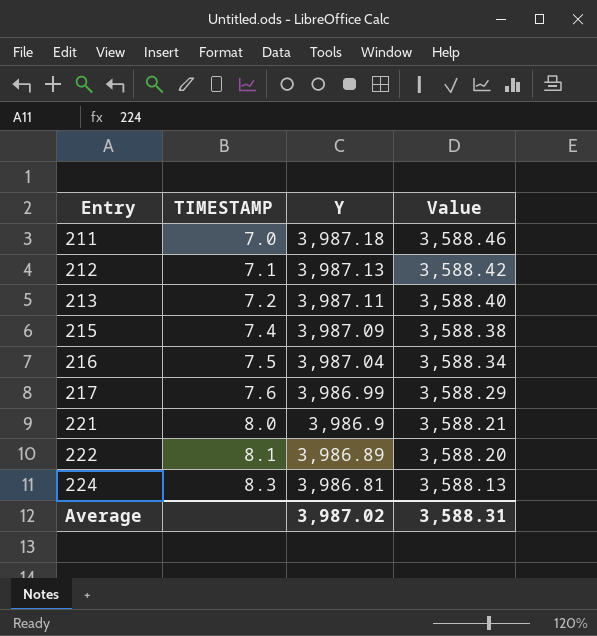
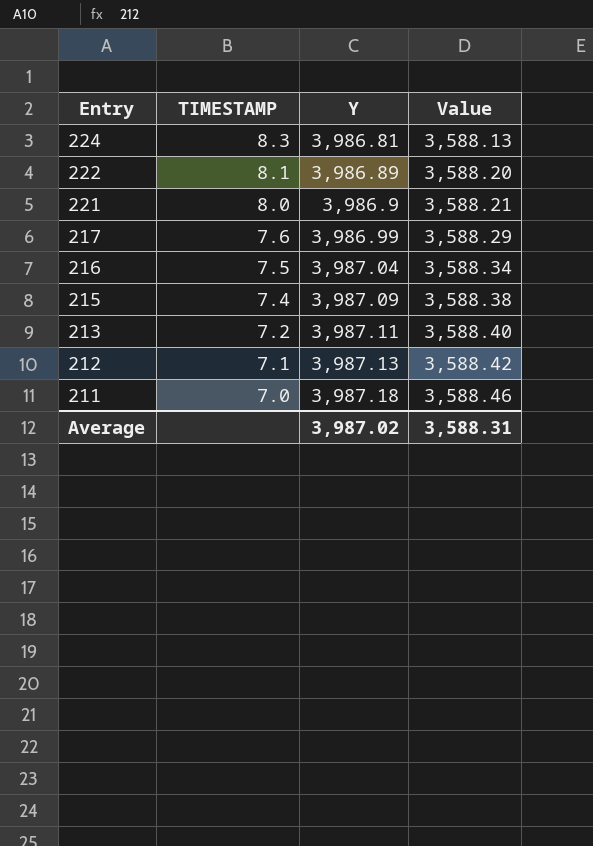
row order: Entry ascending -> Entry descending

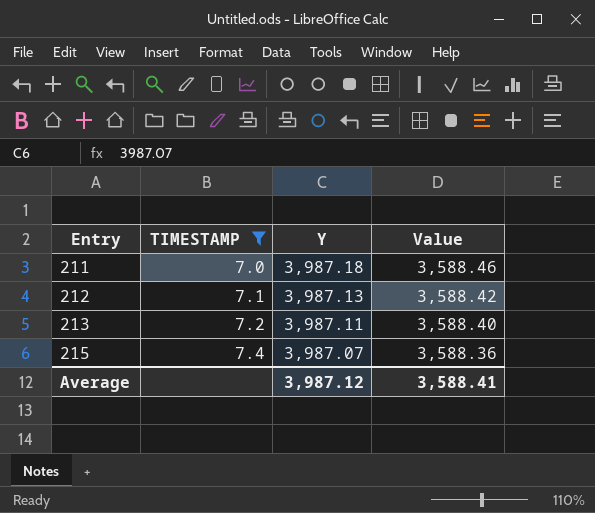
filter: none -> TIMESTAMP <= 7.4
row order: Entry descending -> Entry ascending
215 | Y: 3,987.09 -> 3,987.07
215 | Value: 3,588.38 -> 3,588.36
Average | Y: 3,987.02 -> 3,987.12
Average | Value: 3,588.31 -> 3,588.41

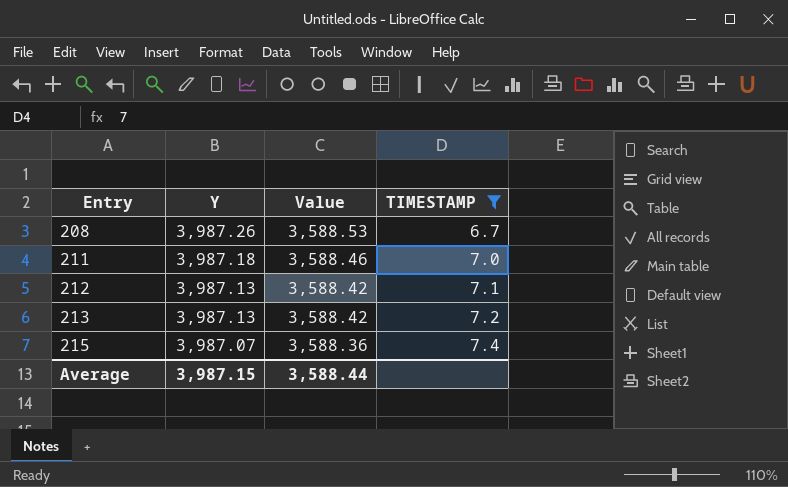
column TIMESTAMP | position: 2 -> 4
row 208: none -> 3,987.26 | 3,588.53 | 6.7
213 | Y: 3,987.11 -> 3,987.13
213 | Value: 3,588.40 -> 3,588.42
Average | Y: 3,987.12 -> 3,987.15
Average | Value: 3,588.41 -> 3,588.44

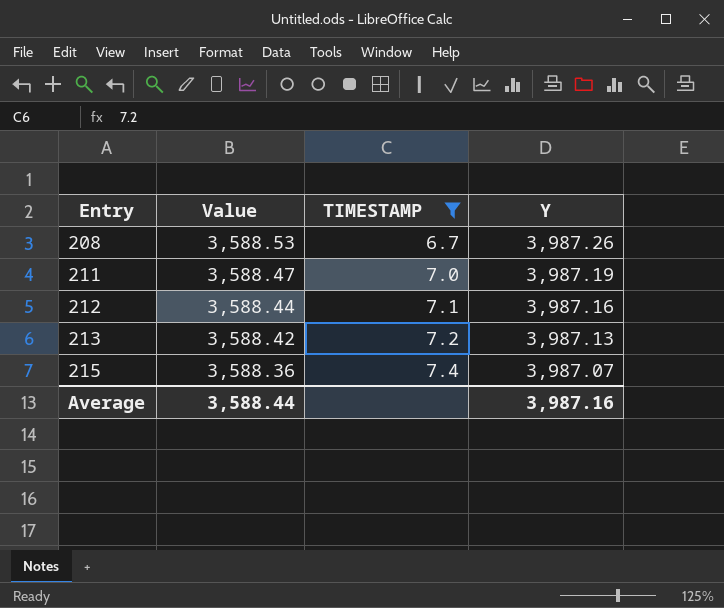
column Y | position: 2 -> 4
211 | Value: 3,588.46 -> 3,588.47
211 | Y: 3,987.18 -> 3,987.19
212 | Value: 3,588.42 -> 3,588.44
212 | Y: 3,987.13 -> 3,987.16
Average | Y: 3,987.15 -> 3,987.16

